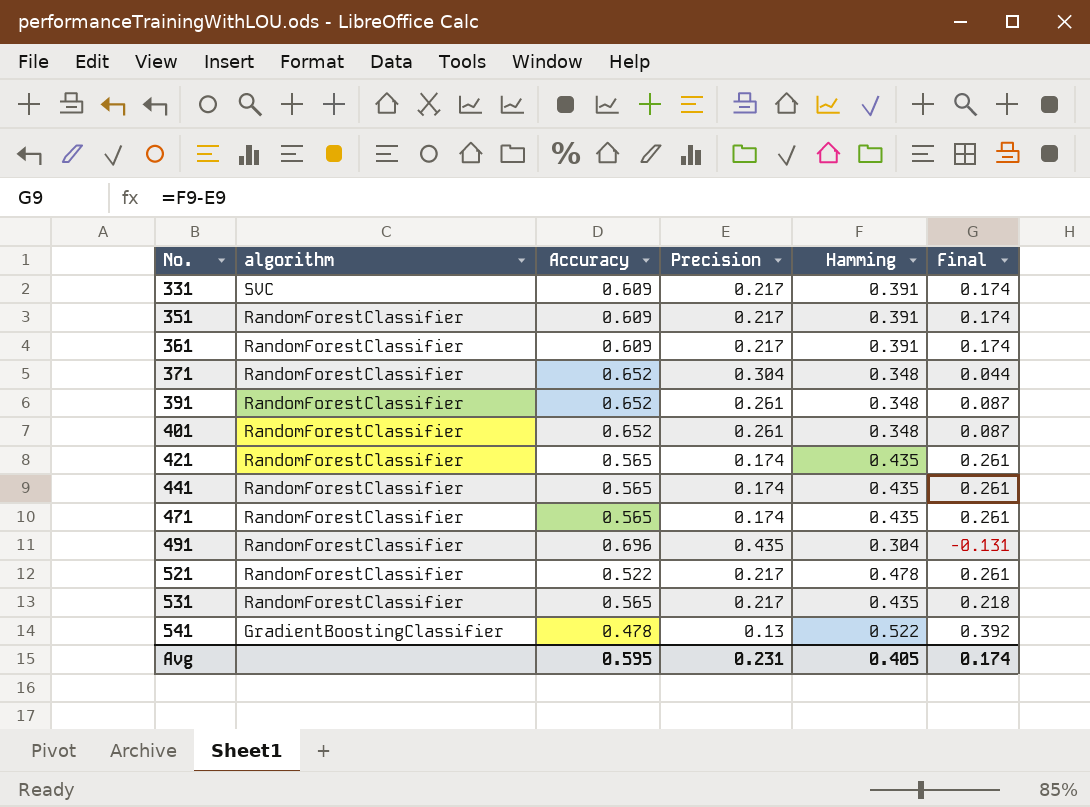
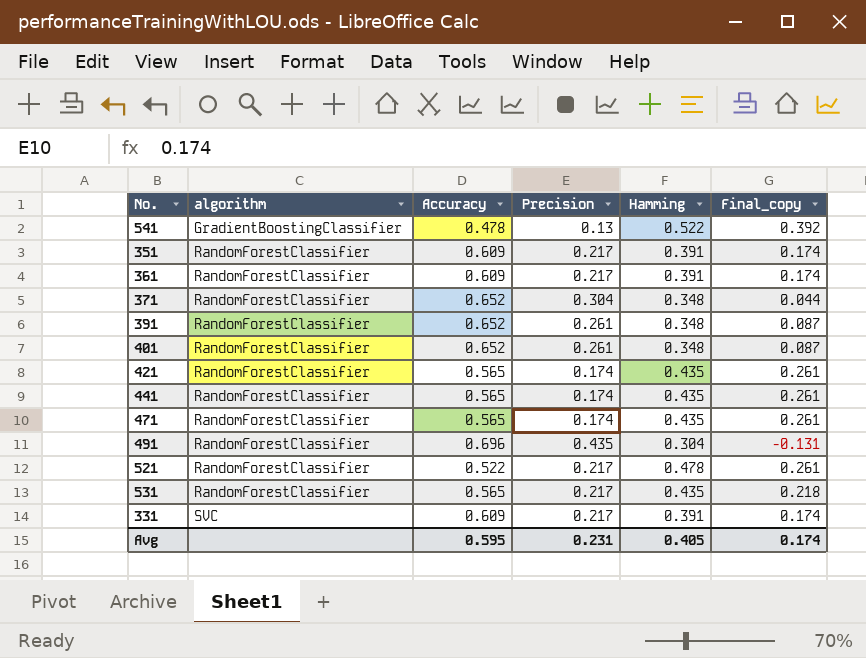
row order: No. ascending -> algorithm ascending
column name: Final -> Final_copy

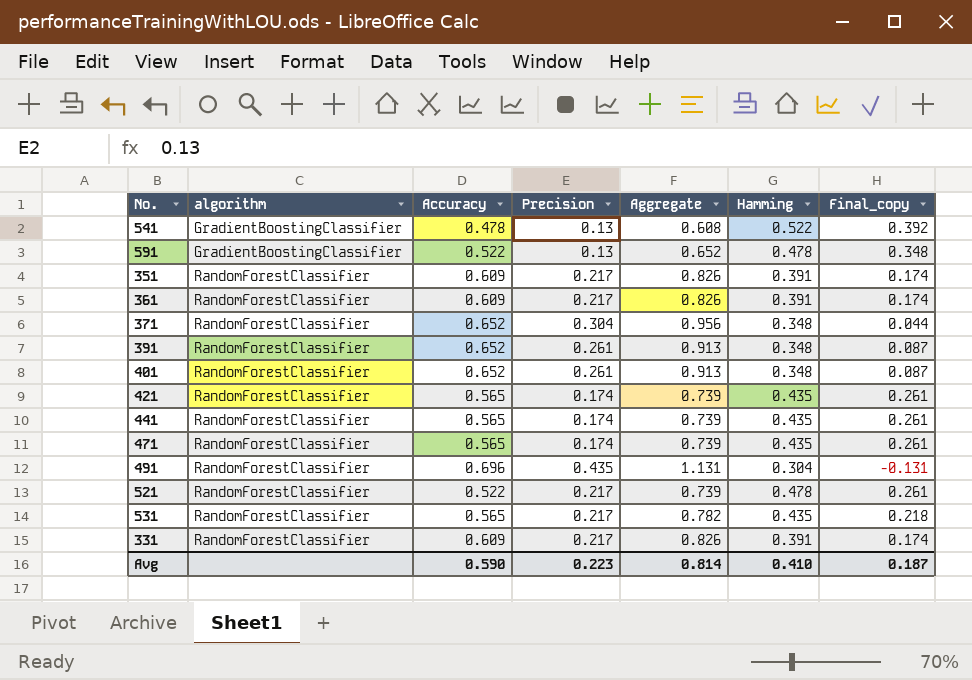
column Aggregate | formula: none -> [Accuracy] + [Precision]
row 591: none -> GradientBoostingClassifier | 0.522 | 0.13 | 0.652 | 0.478 | 0.348
331 | algorithm: SVC -> RandomForestClassifier
Avg | Accuracy: 0.595 -> 0.590
Avg | Precision: 0.231 -> 0.223
Avg | Hamming: 0.405 -> 0.410
Avg | Final_copy: 0.174 -> 0.187

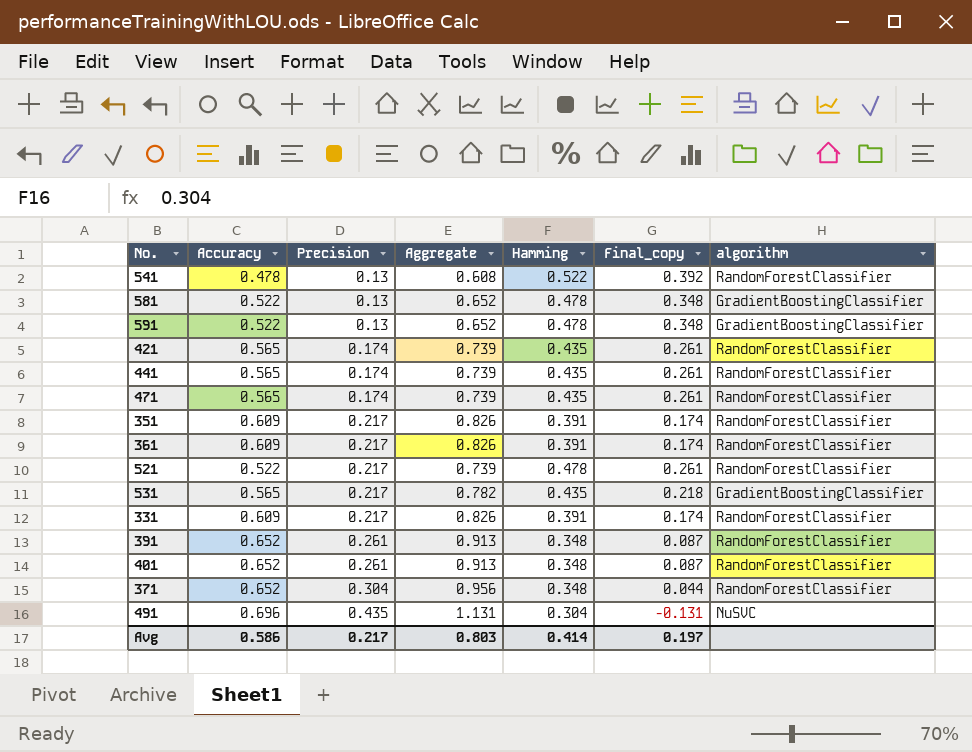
row order: algorithm ascending -> Precision ascending
column algorithm | position: 2 -> 7
541 | algorithm: GradientBoostingClassifier -> RandomForestClassifier
row 581: none -> 0.522 | 0.13 | 0.652 | 0.478 | 0.348 | GradientBoostingClassifier
531 | algorithm: RandomForestClassifier -> GradientBoostingClassifier
491 | algorithm: RandomForestClassifier -> NuSVC
Avg | Accuracy: 0.590 -> 0.586
Avg | Precision: 0.223 -> 0.217
Avg | Aggregate: 0.814 -> 0.803
Avg | Hamming: 0.410 -> 0.414
Avg | Final_copy: 0.187 -> 0.197

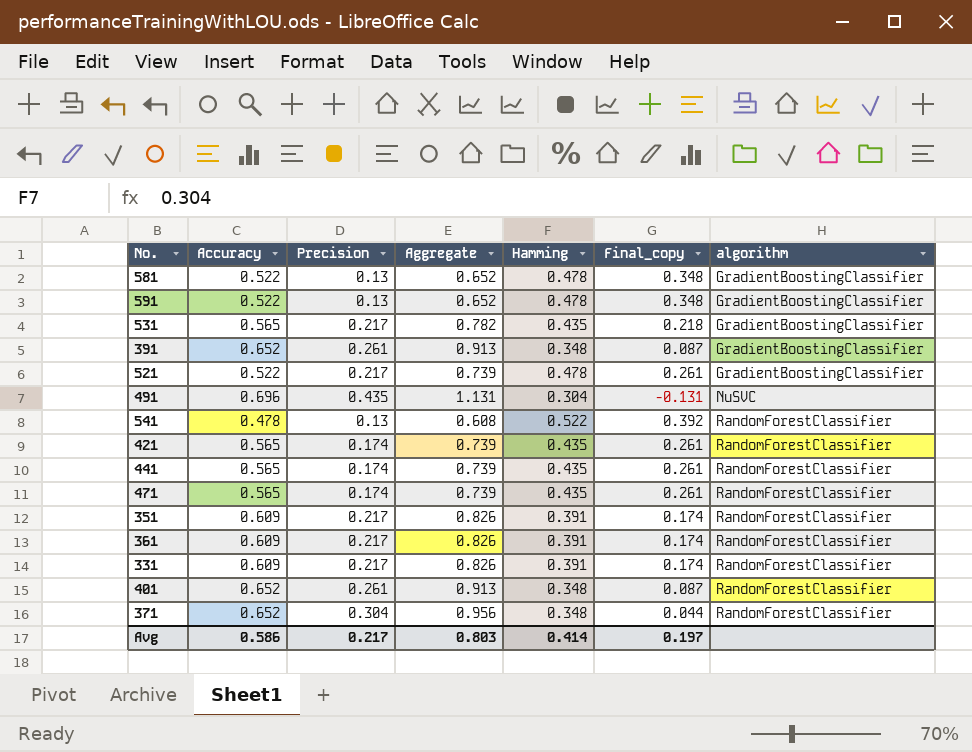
row order: Precision ascending -> algorithm ascending
391 | algorithm: RandomForestClassifier -> GradientBoostingClassifier
521 | algorithm: RandomForestClassifier -> GradientBoostingClassifier

